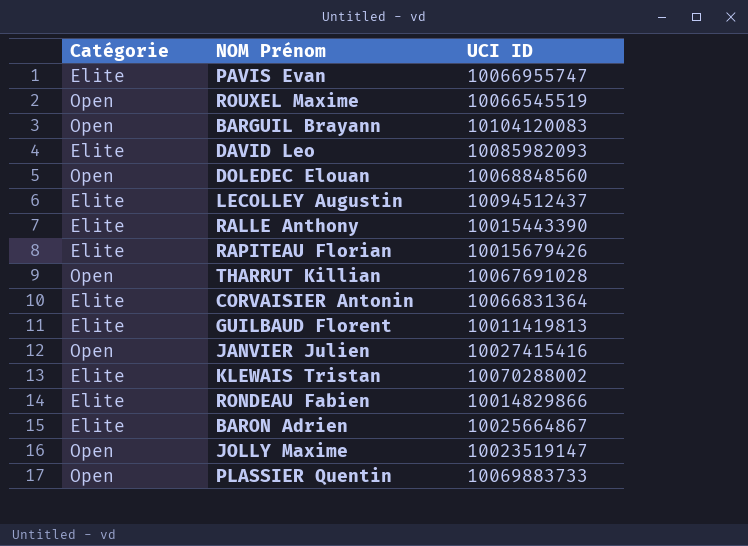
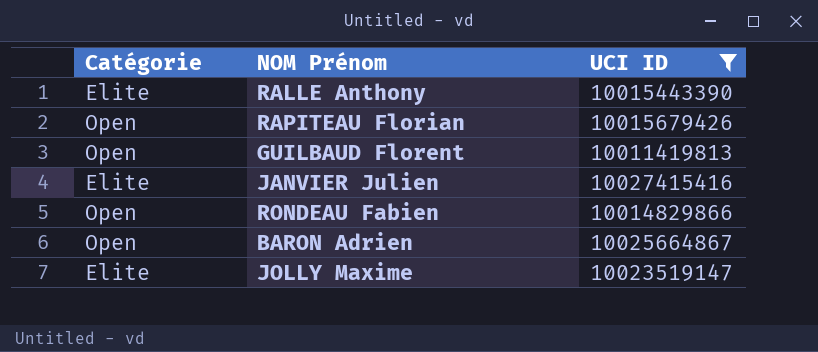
filter: none -> UCI ID <= 10027415416
RAPITEAU Florian | Catégorie: Elite -> Open
GUILBAUD Florent | Catégorie: Elite -> Open
JANVIER Julien | Catégorie: Open -> Elite
RONDEAU Fabien | Catégorie: Elite -> Open
BARON Adrien | Catégorie: Elite -> Open
JOLLY Maxime | Catégorie: Open -> Elite

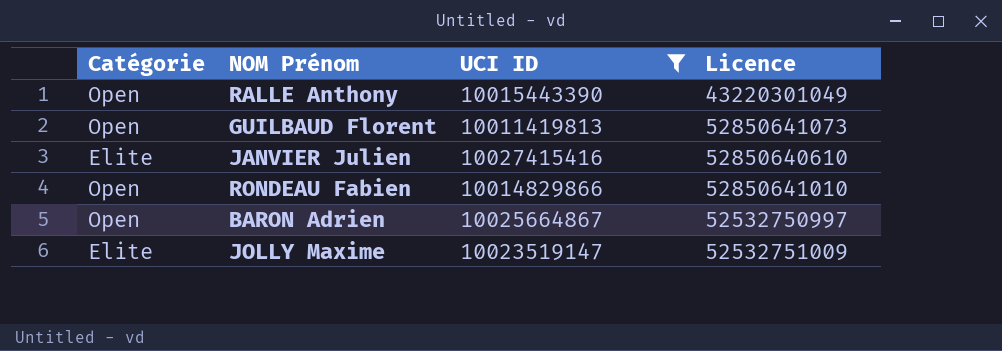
column Licence | position: none -> 4
row RAPITEAU Florian: Open | 10015679426 -> none
RALLE Anthony | Catégorie: Elite -> Open

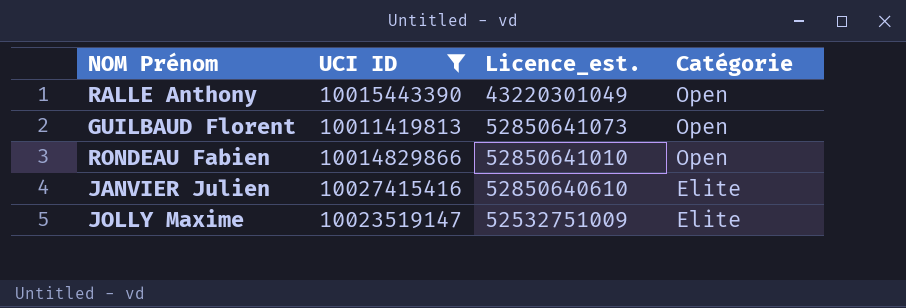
row order: none -> Catégorie descending
column name: Licence -> Licence_est.
column Catégorie | position: 1 -> 4
row BARON Adrien: Open | 10025664867 | 52532750997 -> none

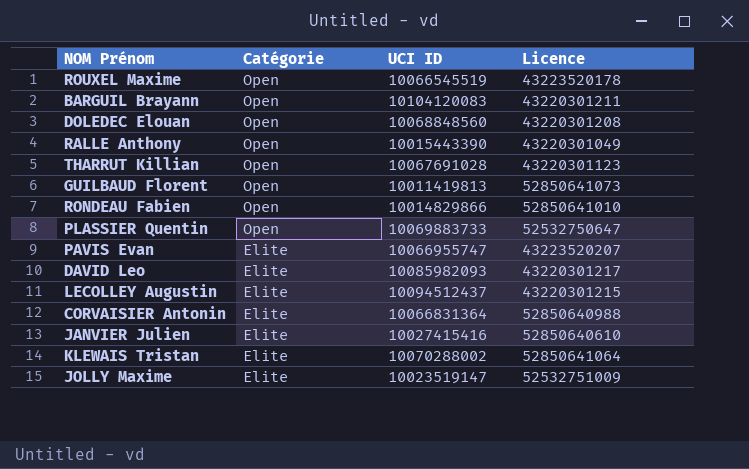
filter: UCI ID <= 10027415416 -> none
column Catégorie | position: 4 -> 2
column name: Licence_est. -> Licence

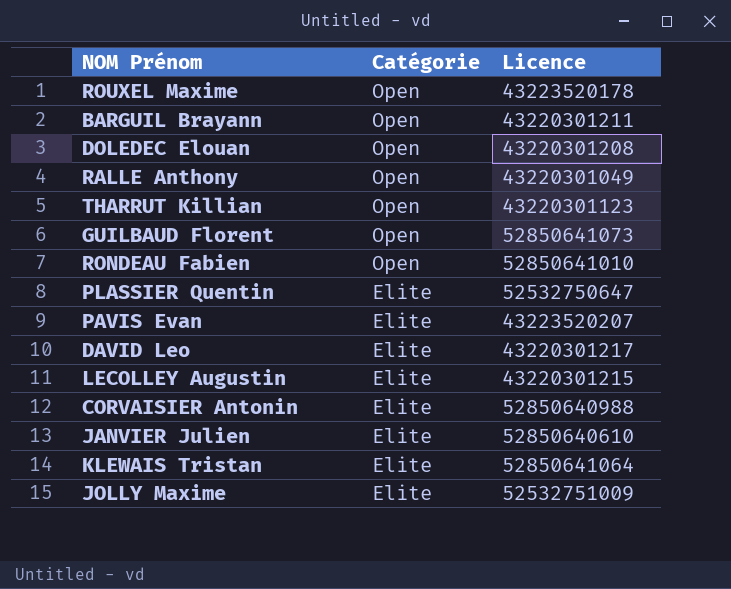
column UCI ID | position: 3 -> none
PLASSIER Quentin | Catégorie: Open -> Elite

